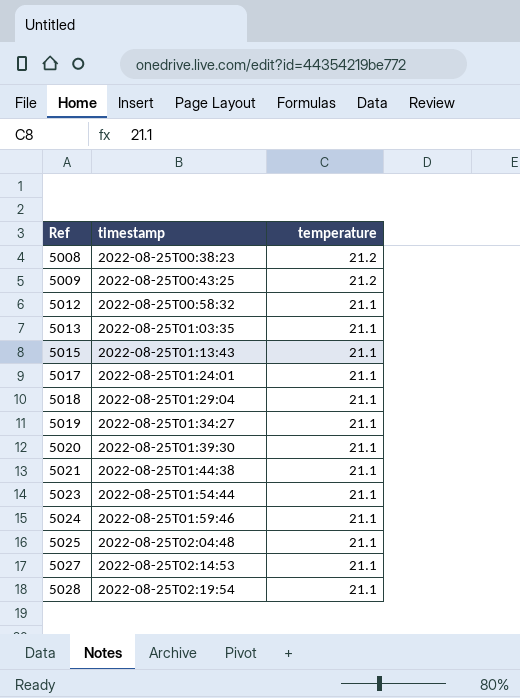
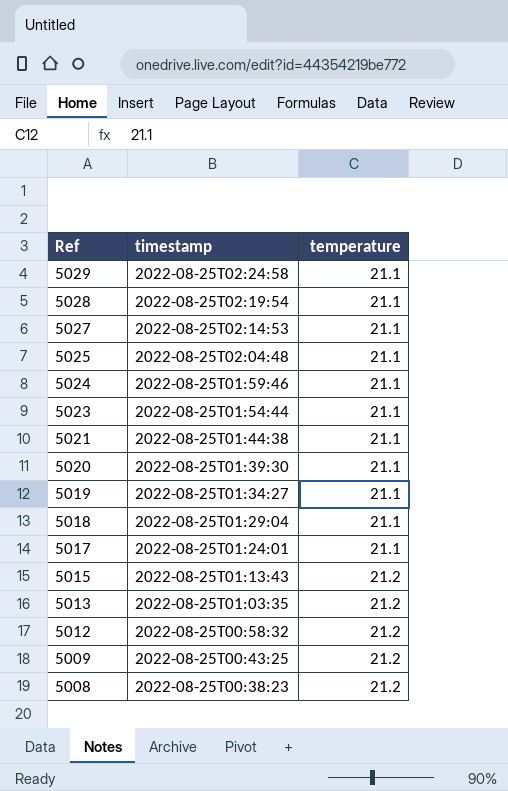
row order: Ref ascending -> Ref descending
row 5029: none -> 2022-08-25T02:24:58 | 21.1
5015 | temperature: 21.1 -> 21.2
5013 | temperature: 21.1 -> 21.2
5012 | temperature: 21.1 -> 21.2

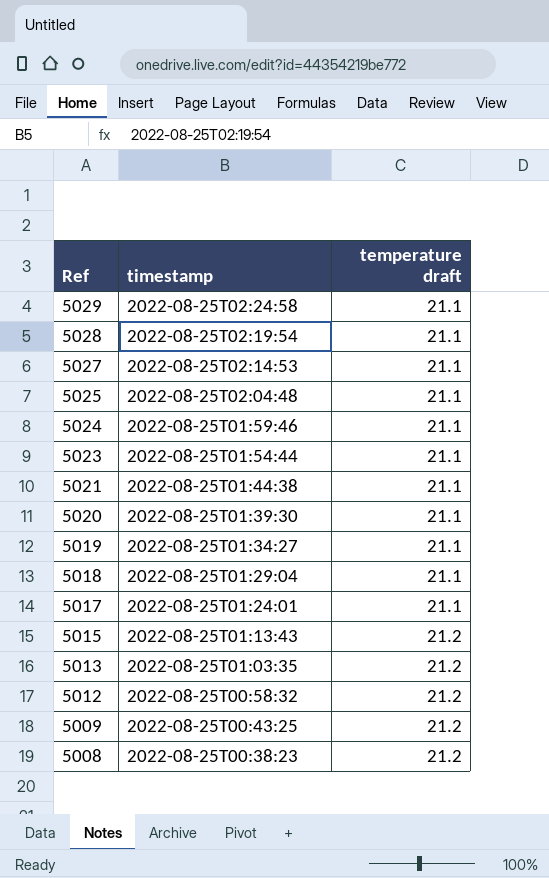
column name: temperature -> temperature draft

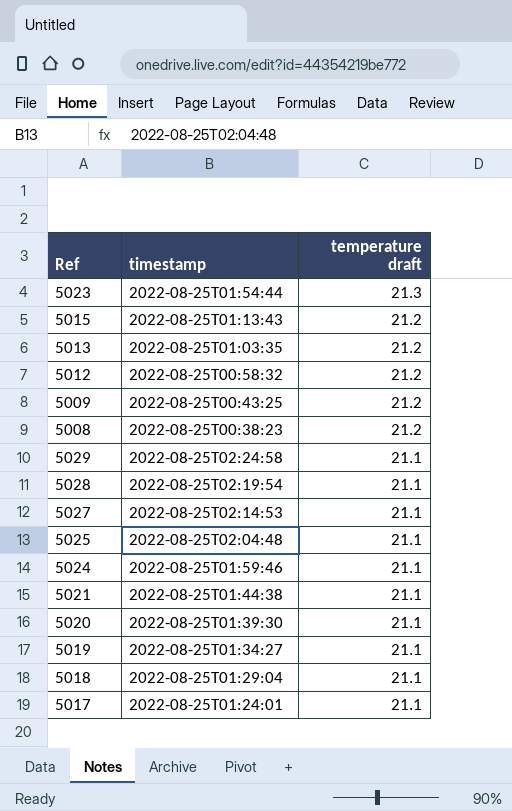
row order: Ref descending -> temperature draft descending
5023 | temperature draft: 21.1 -> 21.3

